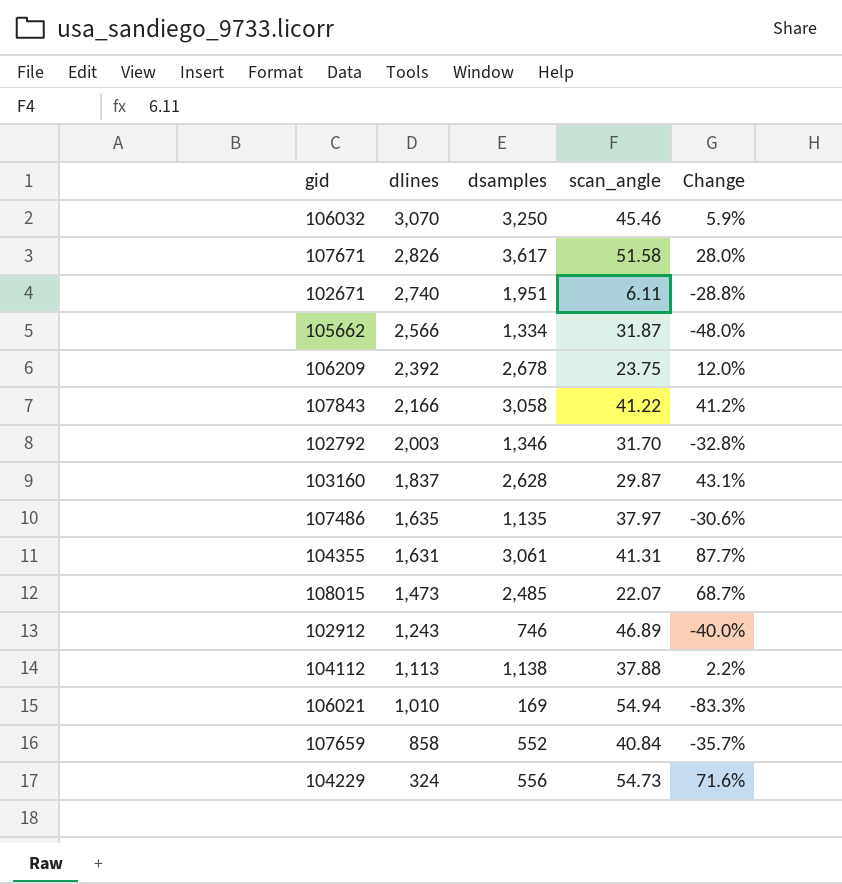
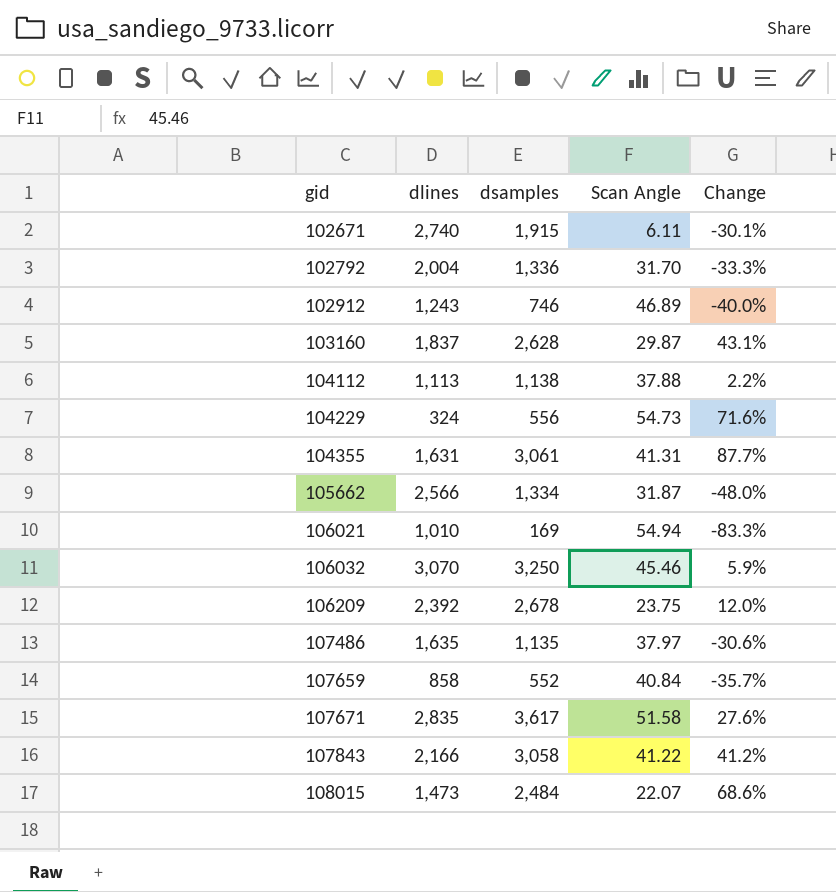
row order: dlines descending -> gid ascending
column name: scan_angle -> Scan Angle
102671 | dsamples: 1,951 -> 1,915
102671 | Change: -28.8% -> -30.1%
102792 | dlines: 2,003 -> 2,004
102792 | dsamples: 1,346 -> 1,336
102792 | Change: -32.8% -> -33.3%
107671 | dlines: 2,826 -> 2,835
107671 | Change: 28.0% -> 27.6%
108015 | dsamples: 2,485 -> 2,484
108015 | Change: 68.7% -> 68.6%

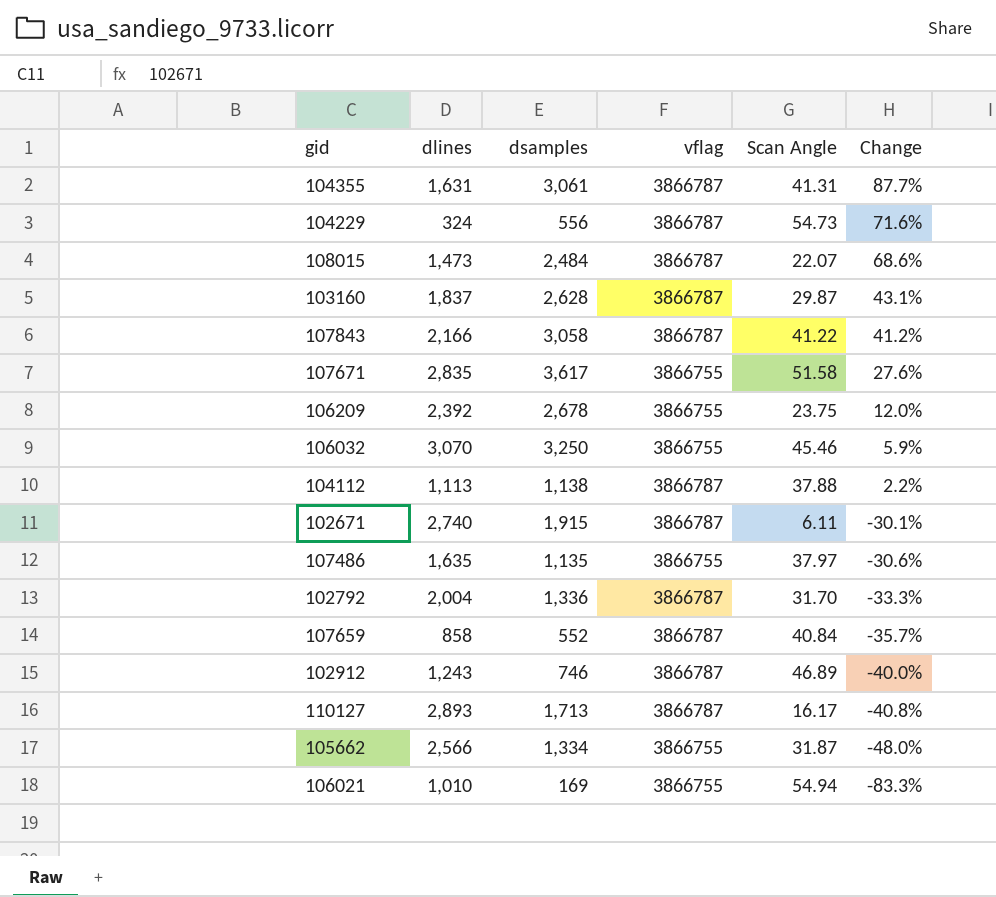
row order: gid ascending -> Change descending
column vflag | position: none -> 4
row 110127: none -> 2,893 | 1,713 | 3866787 | 16.17 | -40.8%

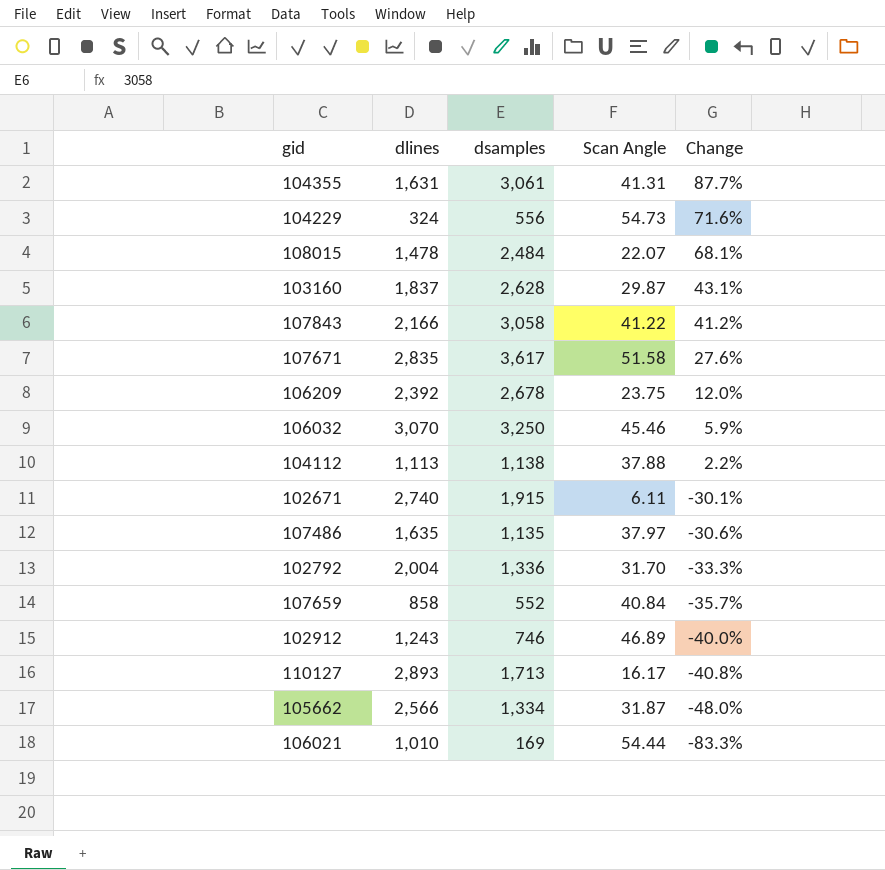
column vflag | position: 4 -> none
108015 | dlines: 1,473 -> 1,478
108015 | Change: 68.6% -> 68.1%
106021 | Scan Angle: 54.94 -> 54.44

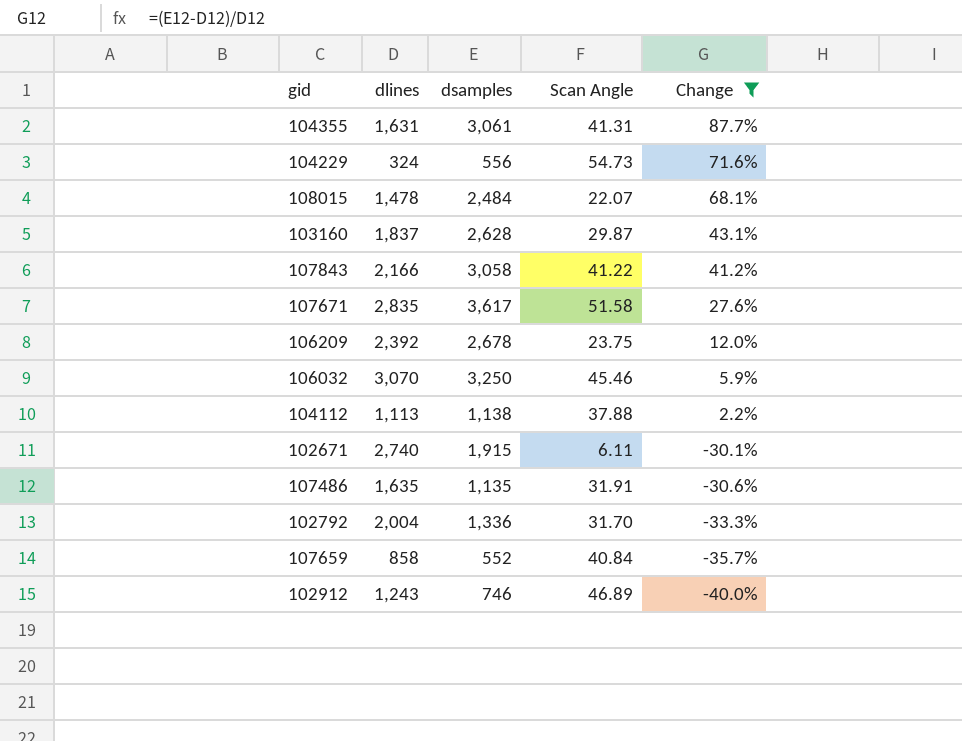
filter: none -> Change >= -40.0%
107486 | Scan Angle: 37.97 -> 31.91

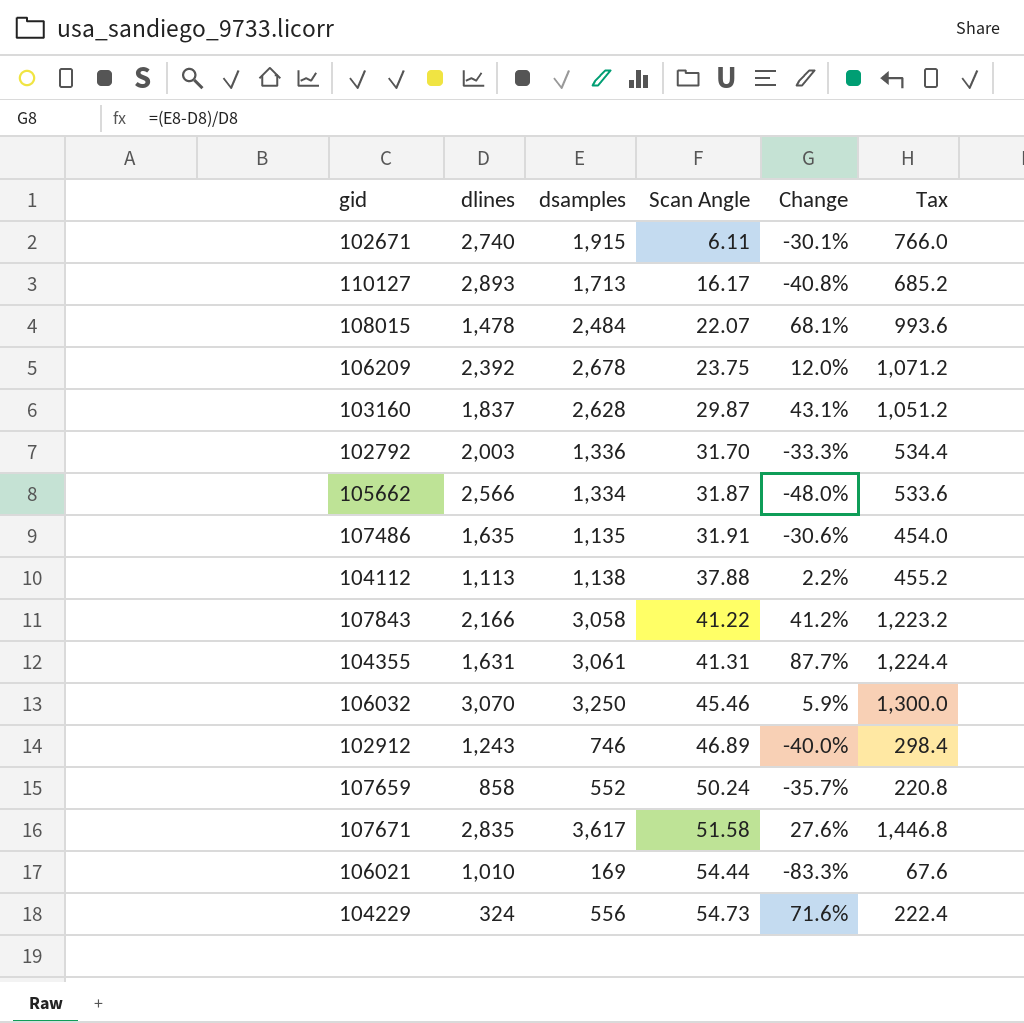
filter: Change >= -40.0% -> none
row order: Change descending -> Scan Angle ascending
column Tax | formula: none -> [dsamples] * 0.4
102792 | dlines: 2,004 -> 2,003
107659 | Scan Angle: 40.84 -> 50.24

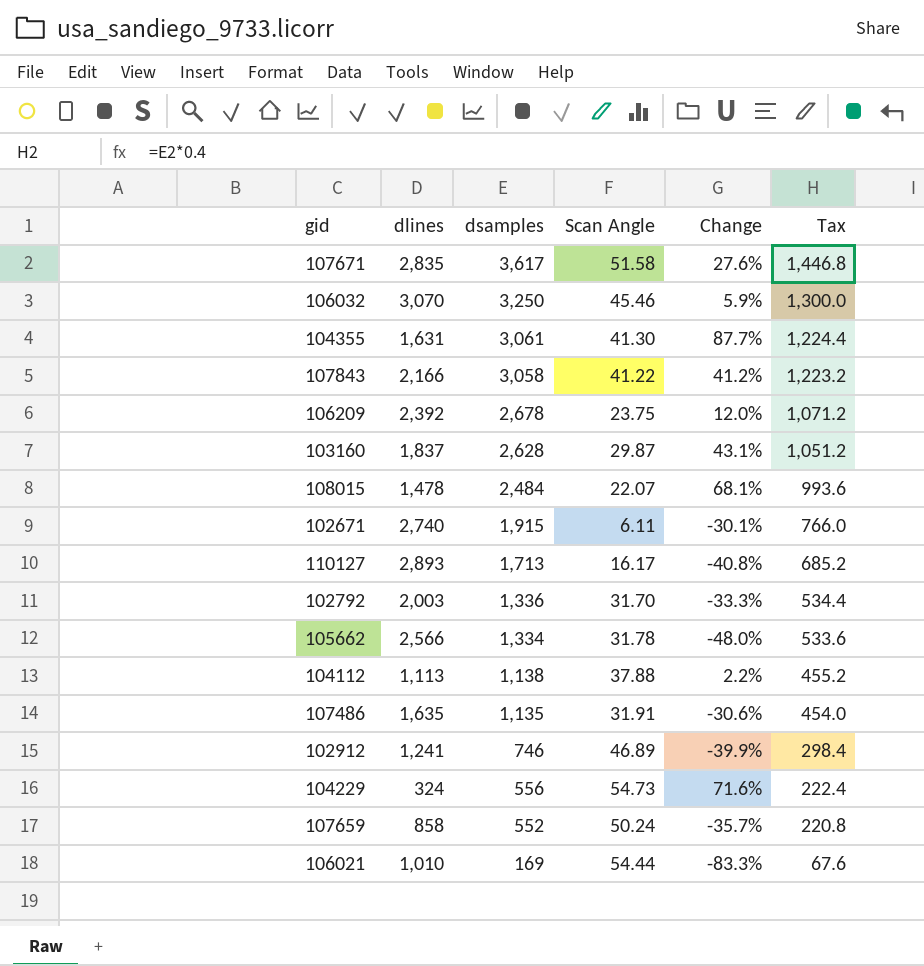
row order: Scan Angle ascending -> dsamples descending
104355 | Scan Angle: 41.31 -> 41.30
105662 | Scan Angle: 31.87 -> 31.78
102912 | dlines: 1,243 -> 1,241
102912 | Change: -40.0% -> -39.9%

